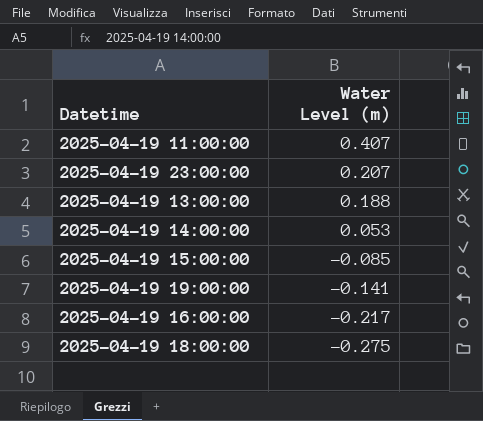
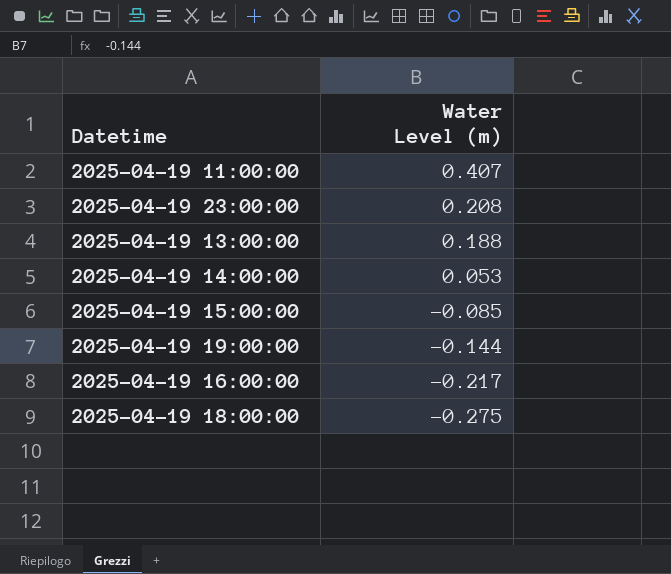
2025-04-19 23:00:00 | Water Level (m): 0.207 -> 0.208
2025-04-19 19:00:00 | Water Level (m): -0.141 -> -0.144

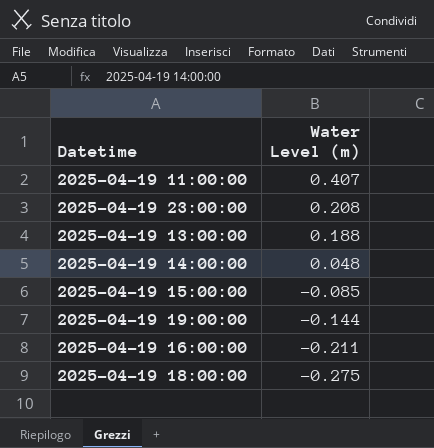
2025-04-19 14:00:00 | Water Level (m): 0.053 -> 0.048
2025-04-19 16:00:00 | Water Level (m): -0.217 -> -0.211

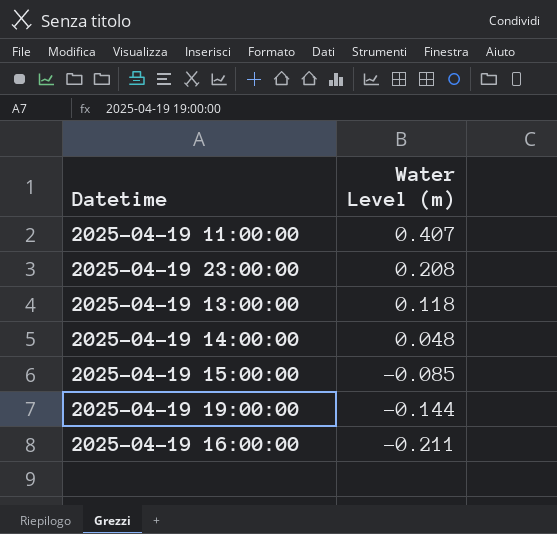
row 2025-04-19 18:00:00: -0.275 -> none
2025-04-19 13:00:00 | Water Level (m): 0.188 -> 0.118

